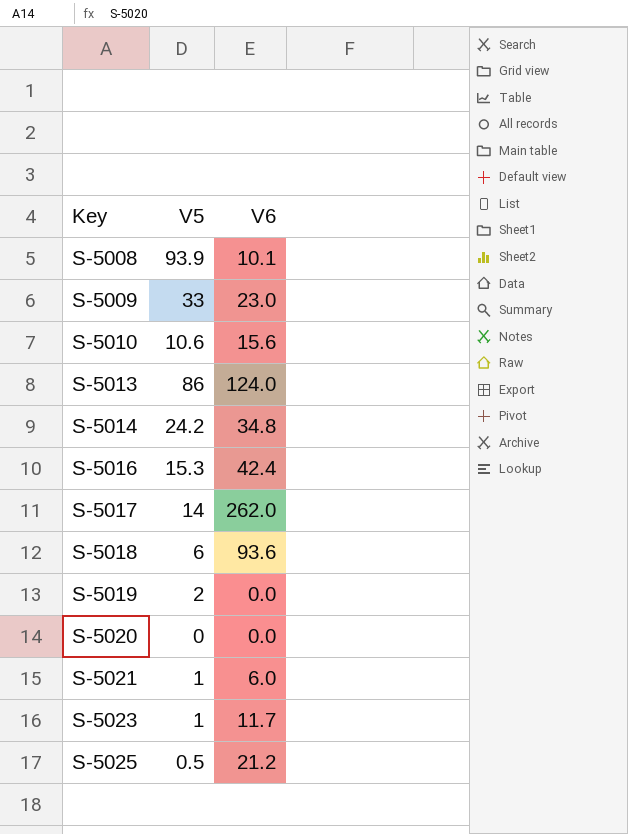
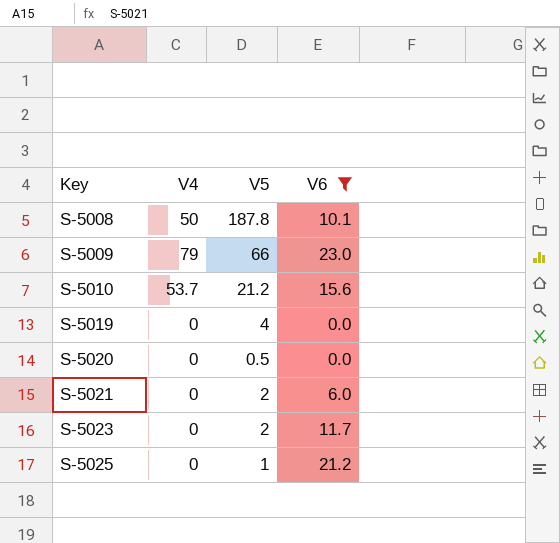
filter: none -> V6 <= 23.0
column V4 | position: none -> 2
S-5008 | V5: 93.9 -> 187.8
S-5009 | V5: 33 -> 66
S-5010 | V5: 10.6 -> 21.2
S-5019 | V5: 2 -> 4
S-5020 | V5: 0 -> 0.5
S-5021 | V5: 1 -> 2
S-5023 | V5: 1 -> 2
S-5025 | V5: 0.5 -> 1

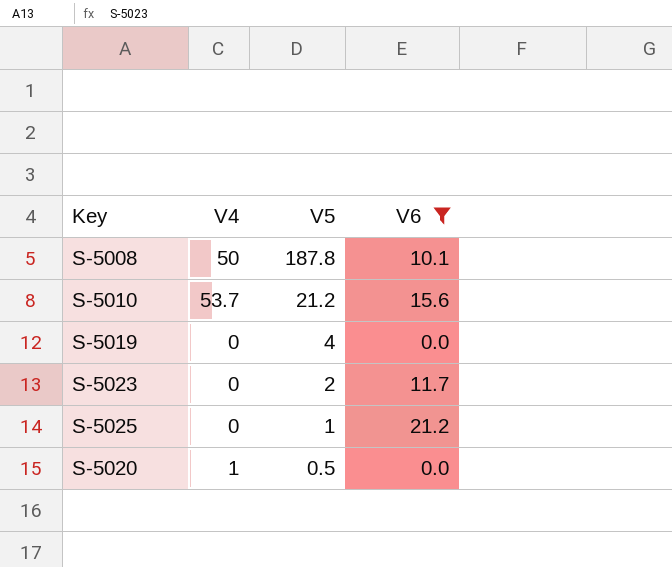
row order: Key ascending -> V5 descending
row S-5009: 79 | 66 | 23.0 -> none
row S-5021: 0 | 2 | 6.0 -> none
S-5020 | V4: 0 -> 1

